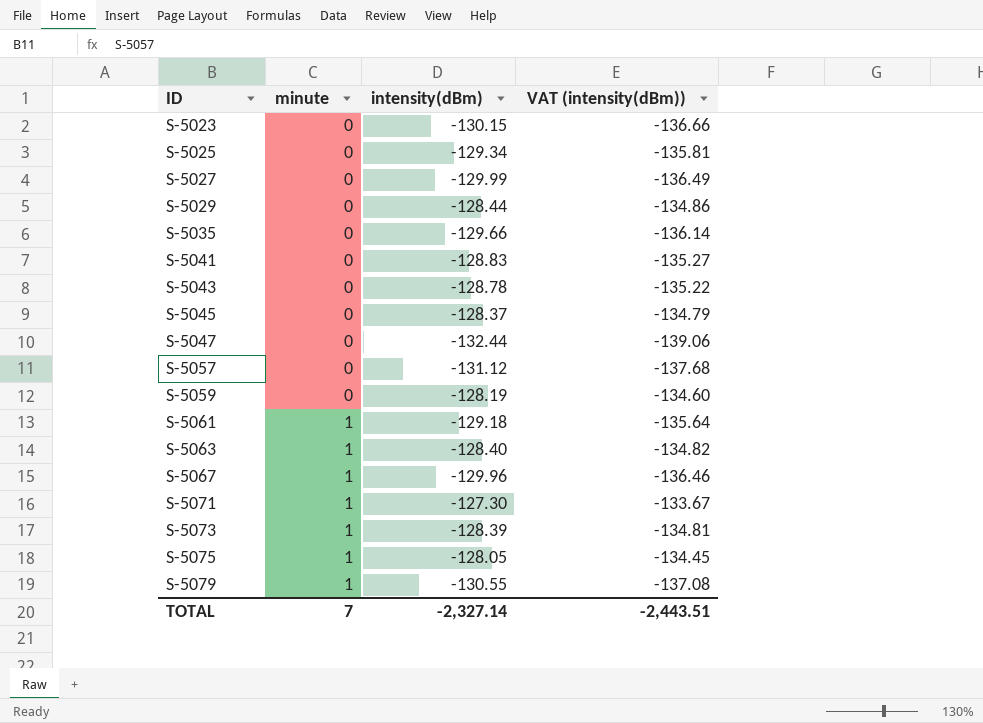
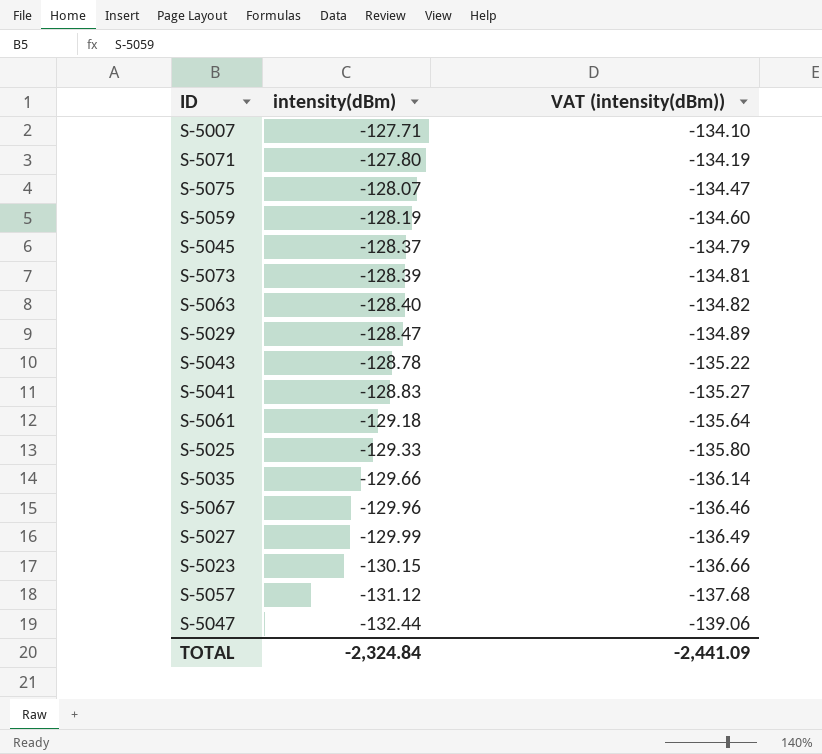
row order: ID ascending -> intensity(dBm) descending
column minute | position: 2 -> none
row S-5079: 1 | -130.55 | -137.08 -> none
row S-5007: none -> -127.71 | -134.10
S-5071 | intensity(dBm): -127.30 -> -127.80
S-5071 | VAT (intensity(dBm)): -133.67 -> -134.19
S-5075 | intensity(dBm): -128.05 -> -128.07
S-5075 | VAT (intensity(dBm)): -134.45 -> -134.47
S-5029 | intensity(dBm): -128.44 -> -128.47
S-5029 | VAT (intensity(dBm)): -134.86 -> -134.89
S-5025 | intensity(dBm): -129.34 -> -129.33
S-5025 | VAT (intensity(dBm)): -135.81 -> -135.80
TOTAL | intensity(dBm): -2,327.14 -> -2,324.84
TOTAL | VAT (intensity(dBm)): -2,443.51 -> -2,441.09

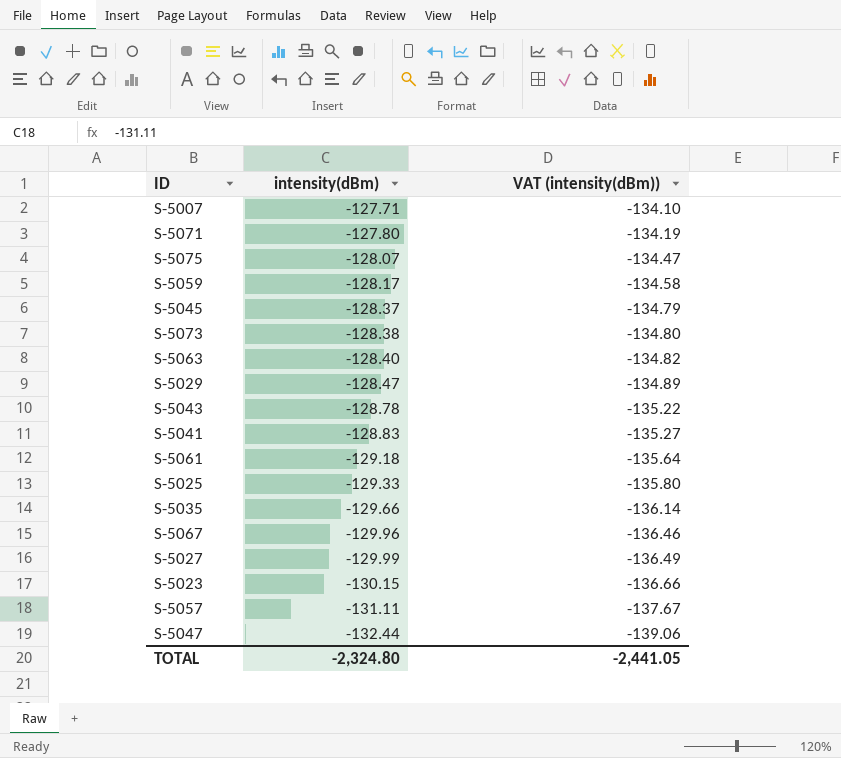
S-5059 | intensity(dBm): -128.19 -> -128.17
S-5059 | VAT (intensity(dBm)): -134.60 -> -134.58
S-5073 | intensity(dBm): -128.39 -> -128.38
S-5073 | VAT (intensity(dBm)): -134.81 -> -134.80
S-5057 | intensity(dBm): -131.12 -> -131.11
S-5057 | VAT (intensity(dBm)): -137.68 -> -137.67
TOTAL | intensity(dBm): -2,324.84 -> -2,324.80
TOTAL | VAT (intensity(dBm)): -2,441.09 -> -2,441.05

